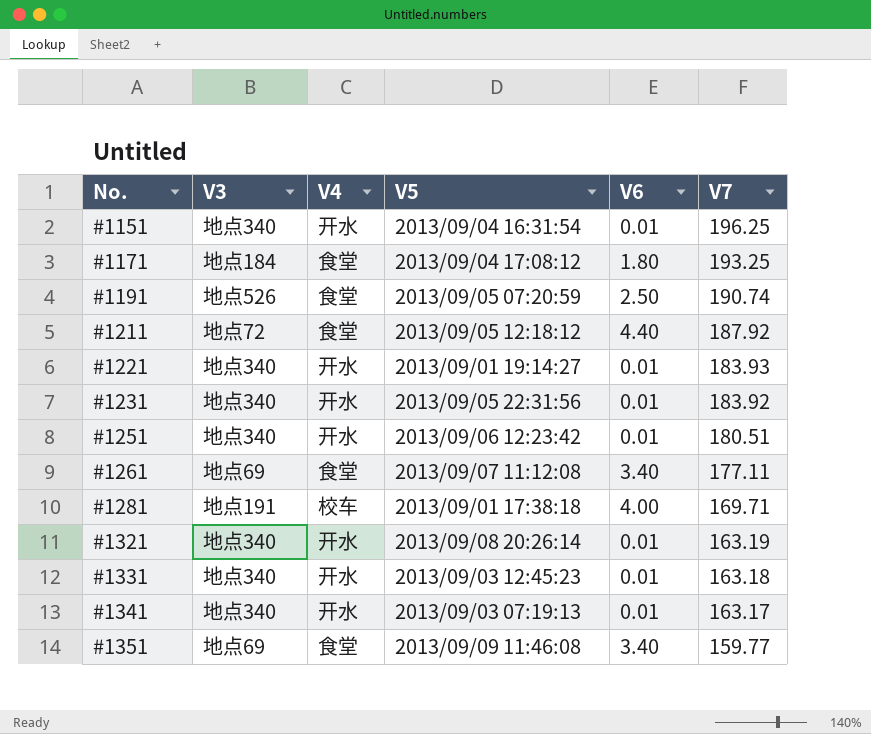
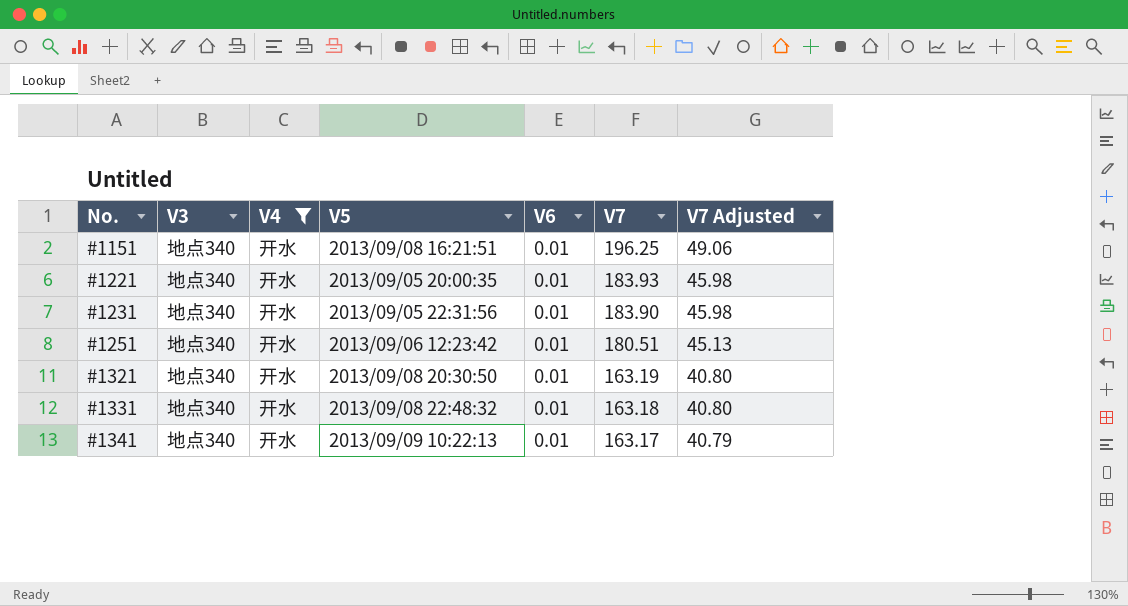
filter: none -> V4 = 开水
column V7 Adjusted | formula: none -> [V7] * 0.25
#1151 | V5: 2013/09/04 16:31:54 -> 2013/09/08 16:21:51
#1221 | V5: 2013/09/01 19:14:27 -> 2013/09/05 20:00:35
#1231 | V7: 183.92 -> 183.90
#1321 | V5: 2013/09/08 20:26:14 -> 2013/09/08 20:30:50
#1331 | V5: 2013/09/03 12:45:23 -> 2013/09/08 22:48:32
#1341 | V5: 2013/09/03 07:19:13 -> 2013/09/09 10:22:13

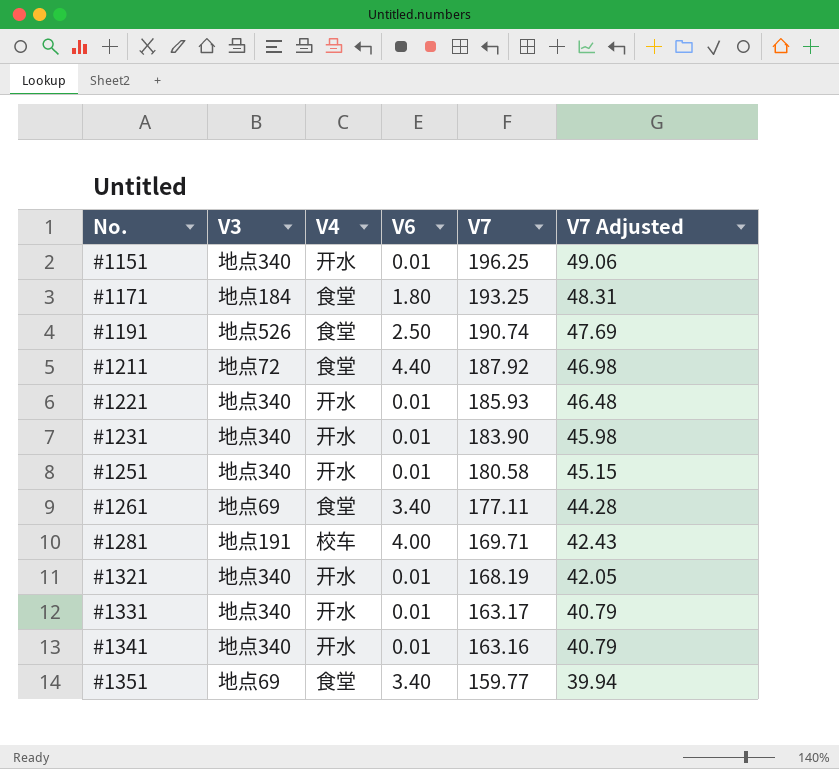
filter: V4 = 开水 -> none
column V5 | position: 4 -> none
#1221 | V7: 183.93 -> 185.93
#1221 | V7 Adjusted: 45.98 -> 46.48
#1251 | V7: 180.51 -> 180.58
#1251 | V7 Adjusted: 45.13 -> 45.15
#1321 | V7: 163.19 -> 168.19
#1321 | V7 Adjusted: 40.80 -> 42.05
#1331 | V7: 163.18 -> 163.17
#1331 | V7 Adjusted: 40.80 -> 40.79
#1341 | V7: 163.17 -> 163.16

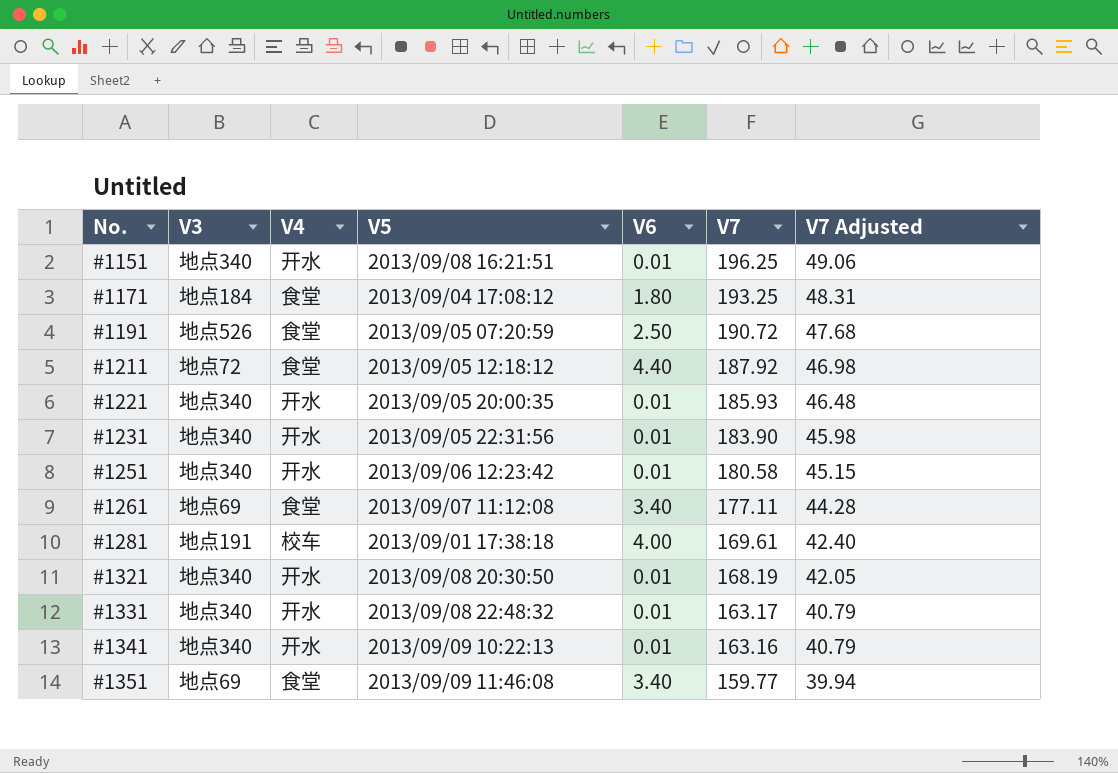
column V5 | position: none -> 4
#1191 | V7: 190.74 -> 190.72
#1191 | V7 Adjusted: 47.69 -> 47.68
#1281 | V7: 169.71 -> 169.61
#1281 | V7 Adjusted: 42.43 -> 42.40

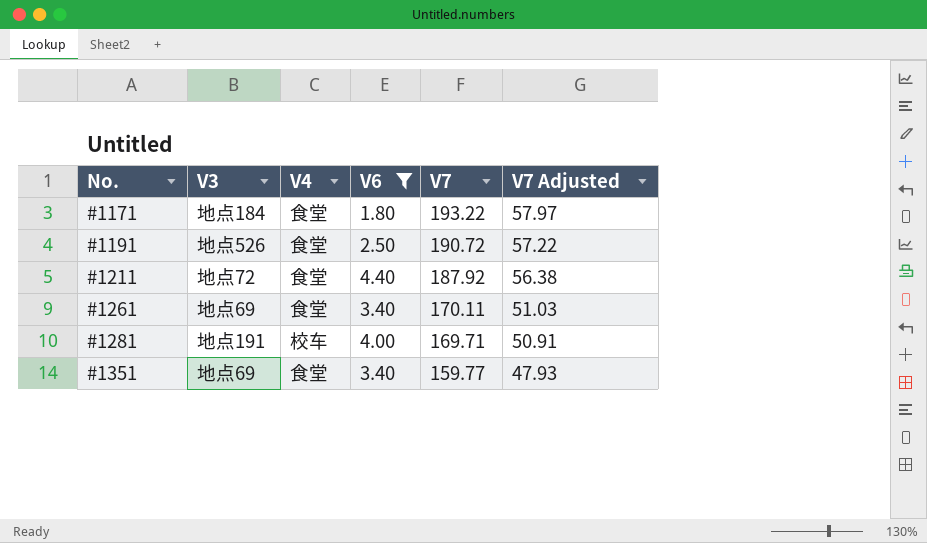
filter: none -> V6 != 0.01
column V5 | position: 4 -> none
column V7 Adjusted | formula: [V7] * 0.25 -> [V7] * 0.3
#1171 | V7: 193.25 -> 193.22
#1261 | V7: 177.11 -> 170.11
#1281 | V7: 169.61 -> 169.71

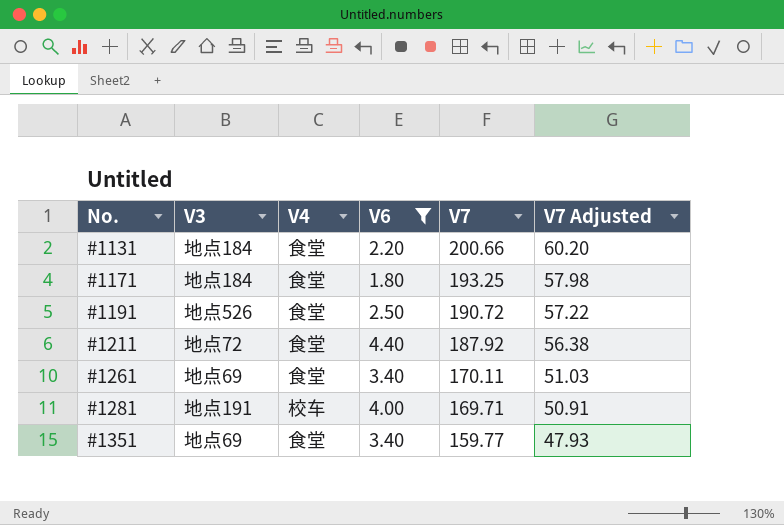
row #1131: none -> 地点184 | 食堂 | 2.20 | 200.66 | 60.20
#1171 | V7: 193.22 -> 193.25
#1171 | V7 Adjusted: 57.97 -> 57.98

